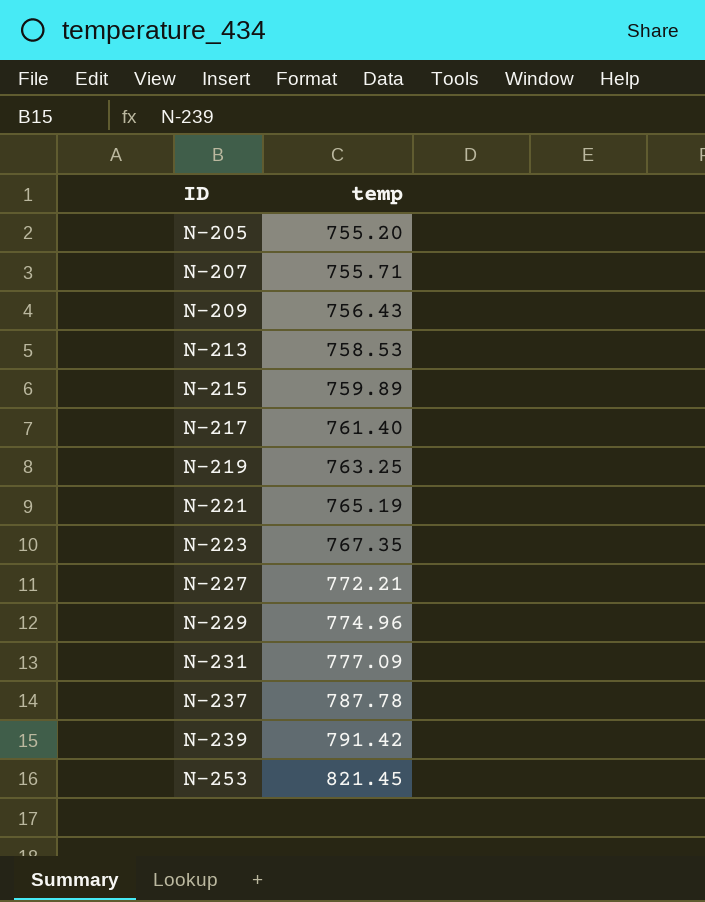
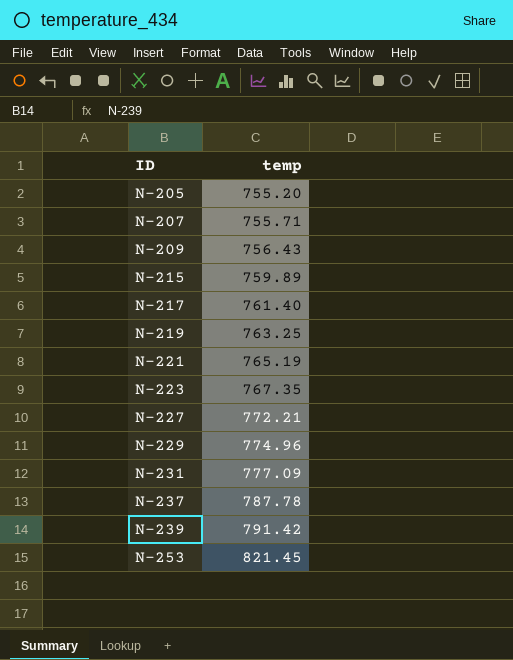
row N-213: 758.53 -> none

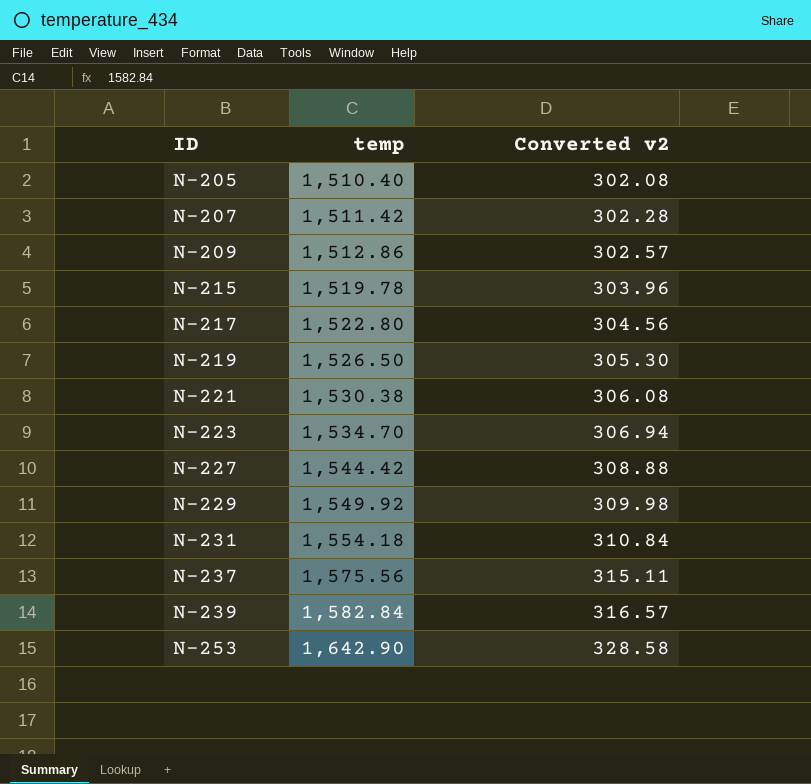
column Converted v2 | formula: none -> [temp] * 0.2
N-205 | temp: 755.20 -> 1,510.40
N-207 | temp: 755.71 -> 1,511.42
N-209 | temp: 756.43 -> 1,512.86
N-215 | temp: 759.89 -> 1,519.78
N-217 | temp: 761.40 -> 1,522.80
N-219 | temp: 763.25 -> 1,526.50
N-221 | temp: 765.19 -> 1,530.38
N-223 | temp: 767.35 -> 1,534.70
N-227 | temp: 772.21 -> 1,544.42
N-229 | temp: 774.96 -> 1,549.92
N-231 | temp: 777.09 -> 1,554.18
N-237 | temp: 787.78 -> 1,575.56
N-239 | temp: 791.42 -> 1,582.84
N-253 | temp: 821.45 -> 1,642.90

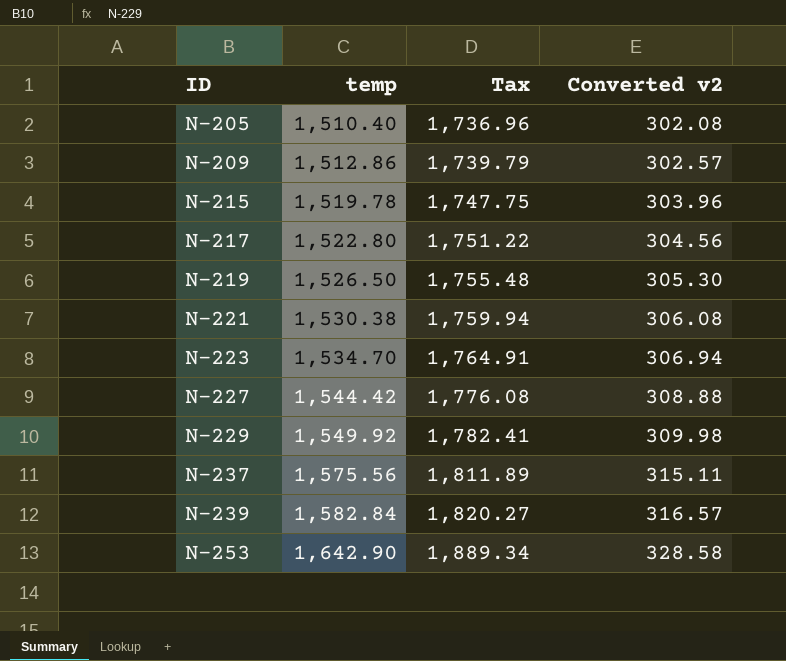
column Tax | formula: none -> [temp] * 1.15
row N-207: 1,511.42 | 302.28 -> none
row N-231: 1,554.18 | 310.84 -> none

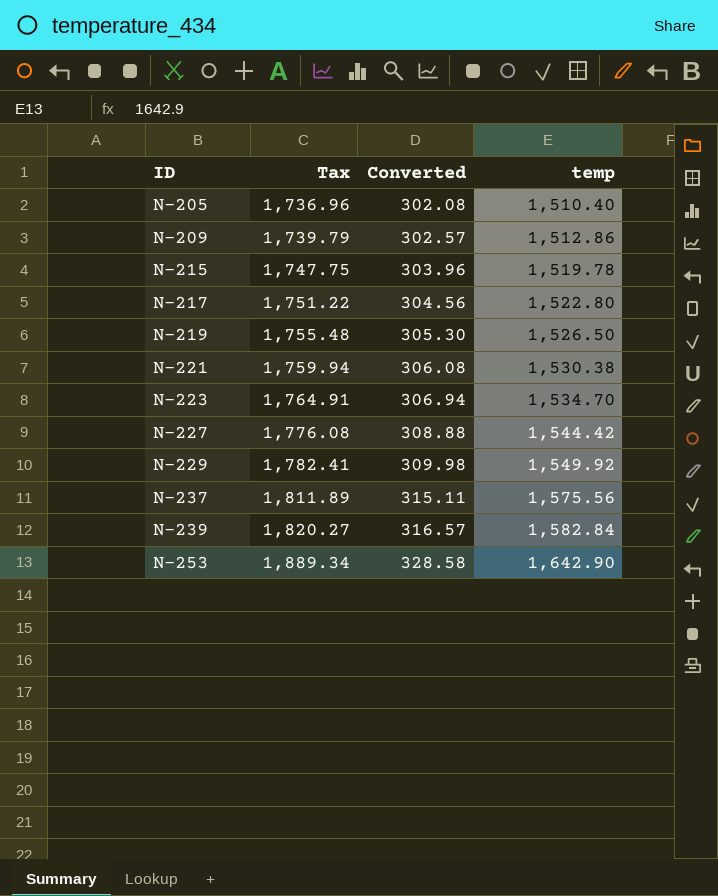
column name: Converted v2 -> Converted
column temp | position: 2 -> 4

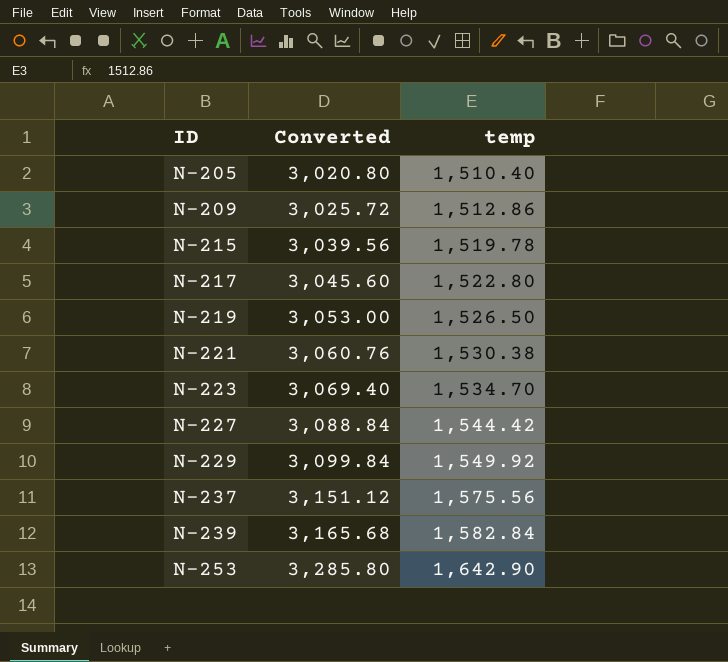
column Tax | formula: [temp] * 1.15 -> none
column Converted | formula: [temp] * 0.2 -> [temp] * 2

